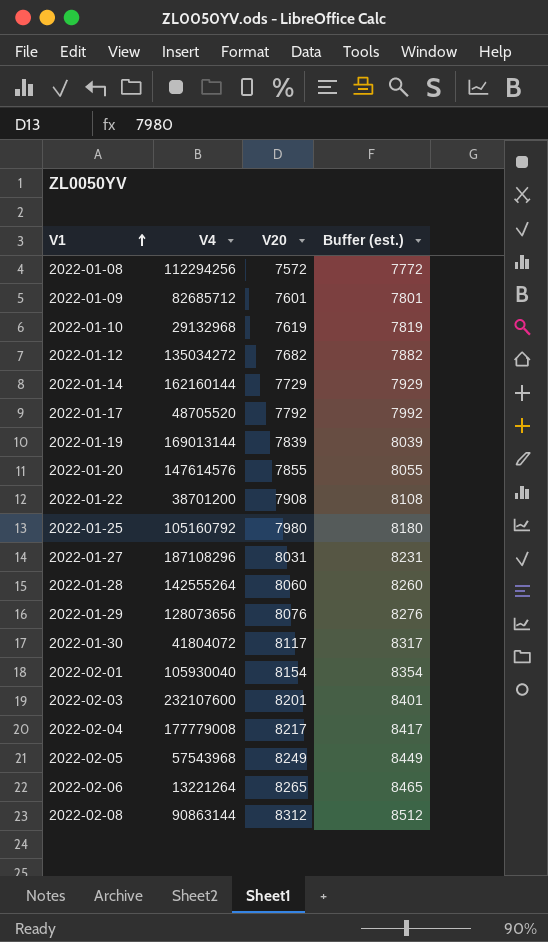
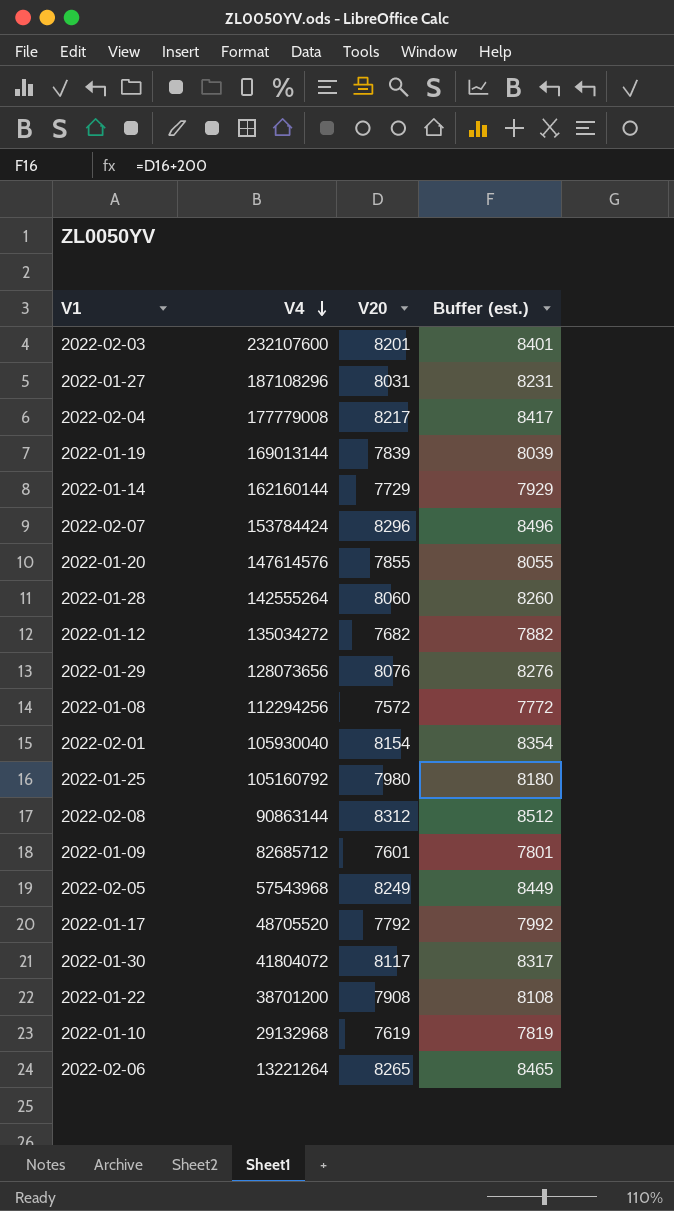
row order: V1 ascending -> V4 descending
row 2022-02-07: none -> 153784424 | 8296 | 8496

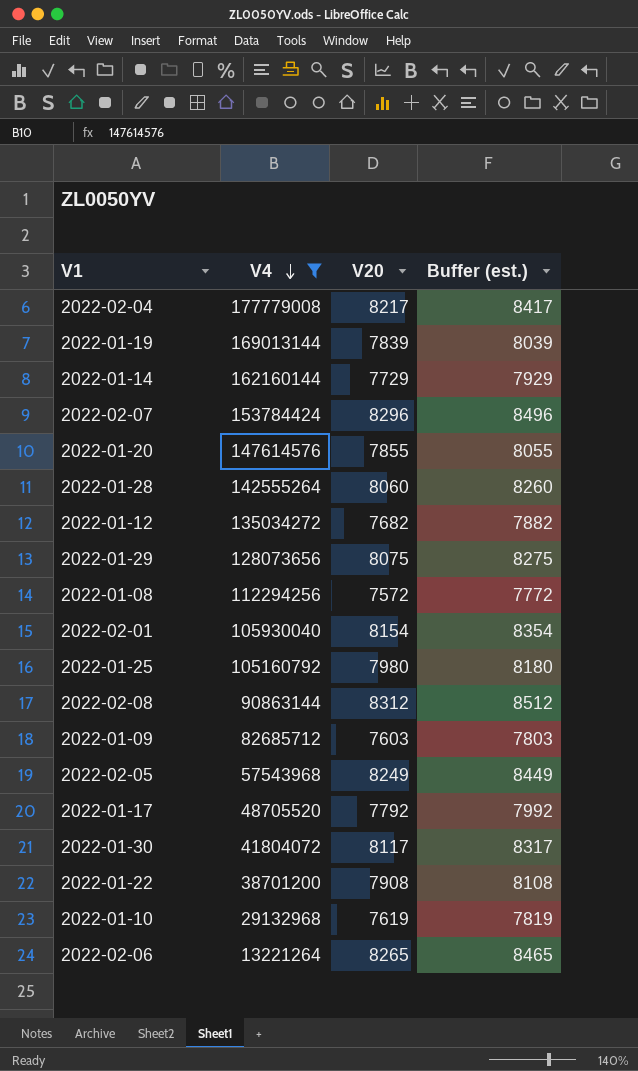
filter: none -> V4 <= 177779008
2022-01-29 | V20: 8076 -> 8075
2022-01-29 | Buffer (est.): 8276 -> 8275
2022-01-09 | V20: 7601 -> 7603
2022-01-09 | Buffer (est.): 7801 -> 7803

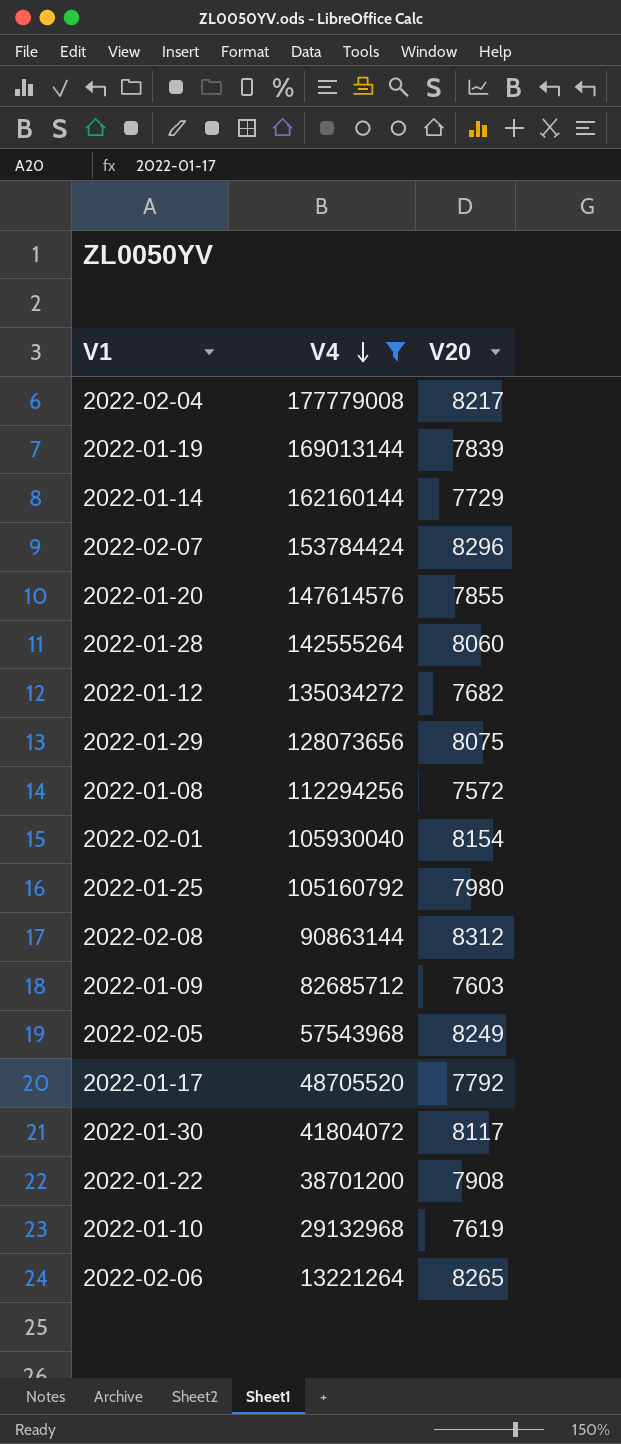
column Buffer (est.) | formula: [V20] + 200 -> none

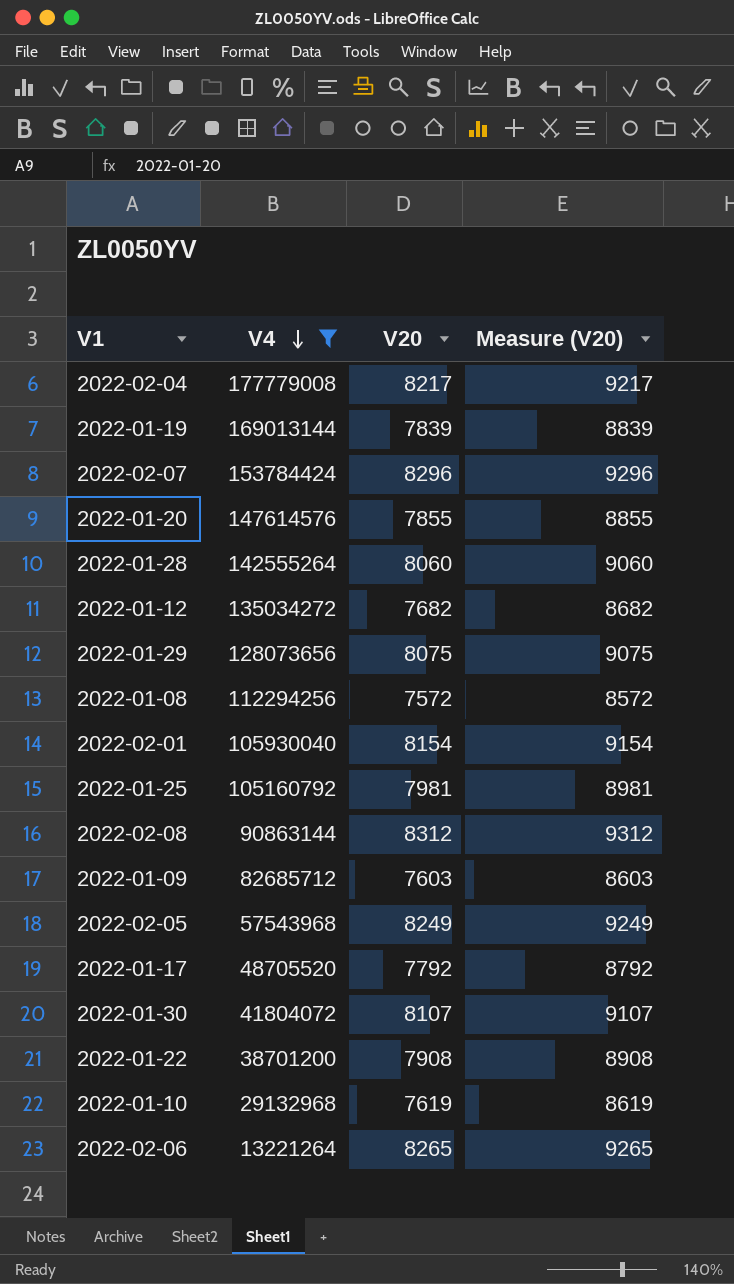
column Measure (V20) | formula: none -> [V20] + 1000
row 2022-01-14: 162160144 | 7729 -> none
2022-01-25 | V20: 7980 -> 7981
2022-01-30 | V20: 8117 -> 8107

